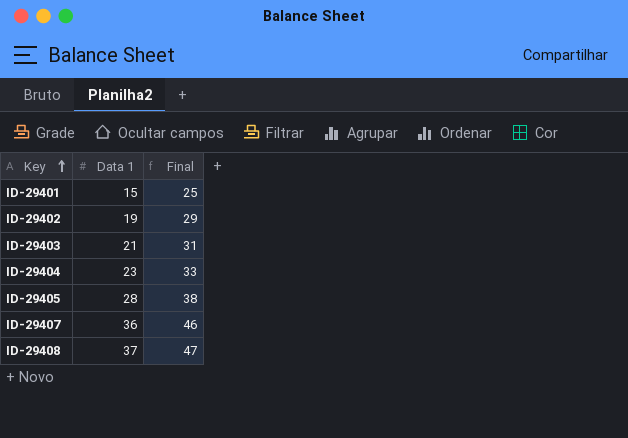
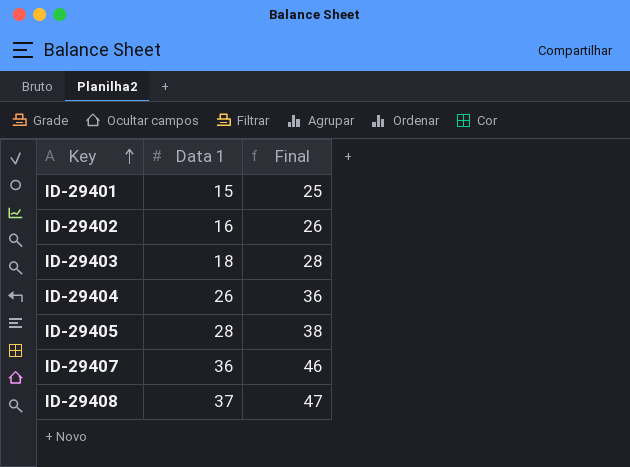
ID-29402 | Data 1: 19 -> 16
ID-29402 | Final: 29 -> 26
ID-29403 | Data 1: 21 -> 18
ID-29403 | Final: 31 -> 28
ID-29404 | Data 1: 23 -> 26
ID-29404 | Final: 33 -> 36

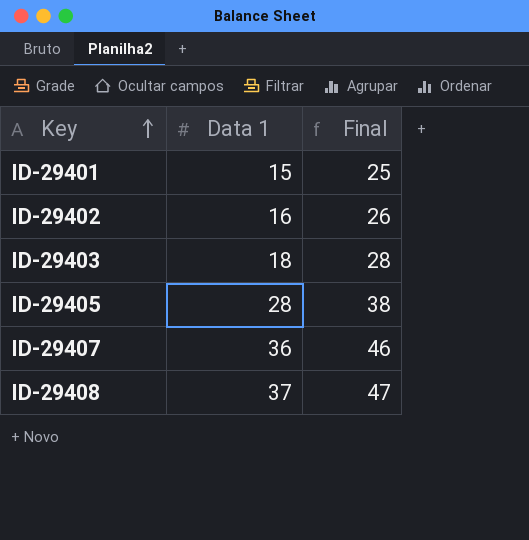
row ID-29404: 26 | 36 -> none

